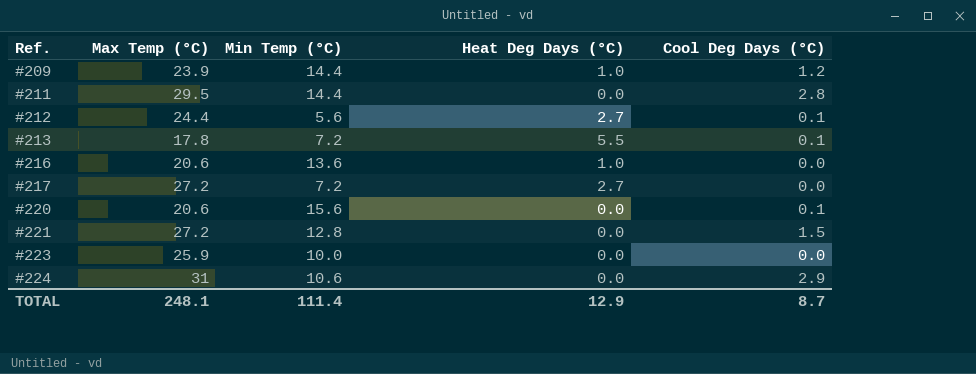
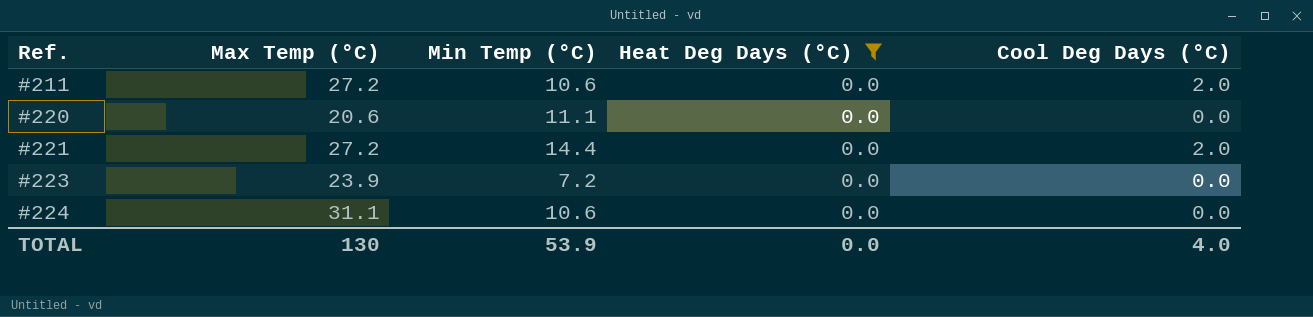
filter: none -> Heat Deg Days (°C) = 0.0
#211 | Max Temp (°C): 29.5 -> 27.2
#211 | Min Temp (°C): 14.4 -> 10.6
#211 | Cool Deg Days (°C): 2.8 -> 2.0
#220 | Min Temp (°C): 15.6 -> 11.1
#220 | Cool Deg Days (°C): 0.1 -> 0.0
#221 | Min Temp (°C): 12.8 -> 14.4
#221 | Cool Deg Days (°C): 1.5 -> 2.0
#223 | Max Temp (°C): 25.9 -> 23.9
#223 | Min Temp (°C): 10.0 -> 7.2
#224 | Max Temp (°C): 31 -> 31.1
#224 | Cool Deg Days (°C): 2.9 -> 0.0
TOTAL | Max Temp (°C): 248.1 -> 130
TOTAL | Min Temp (°C): 111.4 -> 53.9
TOTAL | Heat Deg Days (°C): 12.9 -> 0.0
TOTAL | Cool Deg Days (°C): 8.7 -> 4.0

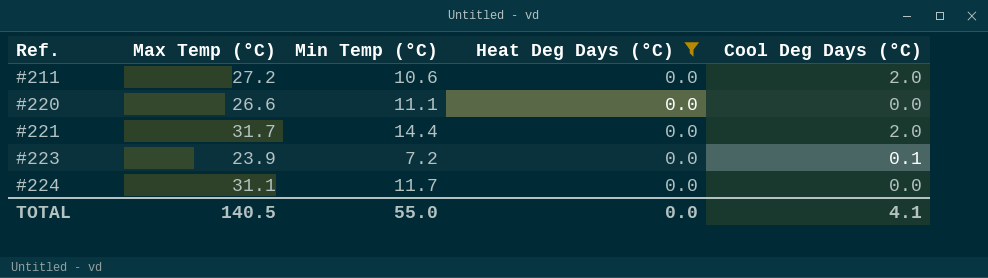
#220 | Max Temp (°C): 20.6 -> 26.6
#221 | Max Temp (°C): 27.2 -> 31.7
#223 | Cool Deg Days (°C): 0.0 -> 0.1
#224 | Min Temp (°C): 10.6 -> 11.7
TOTAL | Max Temp (°C): 130 -> 140.5
TOTAL | Min Temp (°C): 53.9 -> 55.0
TOTAL | Cool Deg Days (°C): 4.0 -> 4.1

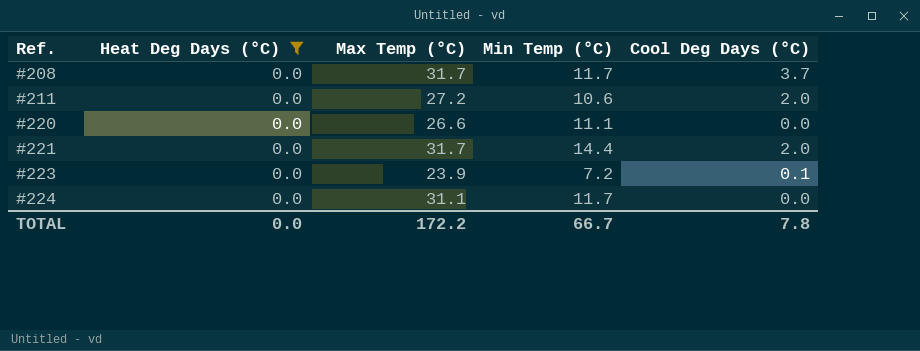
column Heat Deg Days (°C) | position: 4 -> 2
row #208: none -> 0.0 | 31.7 | 11.7 | 3.7
TOTAL | Max Temp (°C): 140.5 -> 172.2
TOTAL | Min Temp (°C): 55.0 -> 66.7
TOTAL | Cool Deg Days (°C): 4.1 -> 7.8

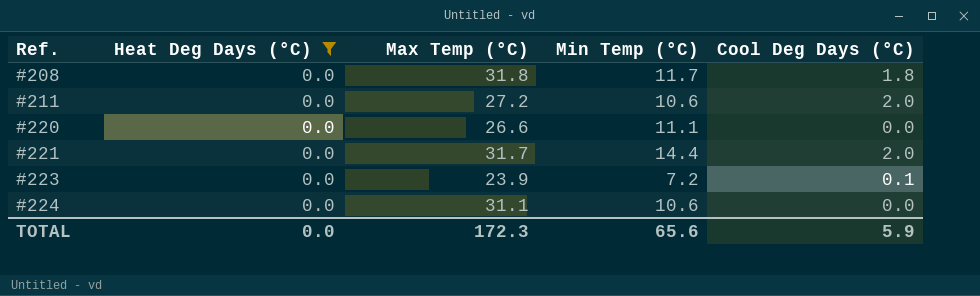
#208 | Max Temp (°C): 31.7 -> 31.8
#208 | Cool Deg Days (°C): 3.7 -> 1.8
#224 | Min Temp (°C): 11.7 -> 10.6
TOTAL | Max Temp (°C): 172.2 -> 172.3
TOTAL | Min Temp (°C): 66.7 -> 65.6
TOTAL | Cool Deg Days (°C): 7.8 -> 5.9

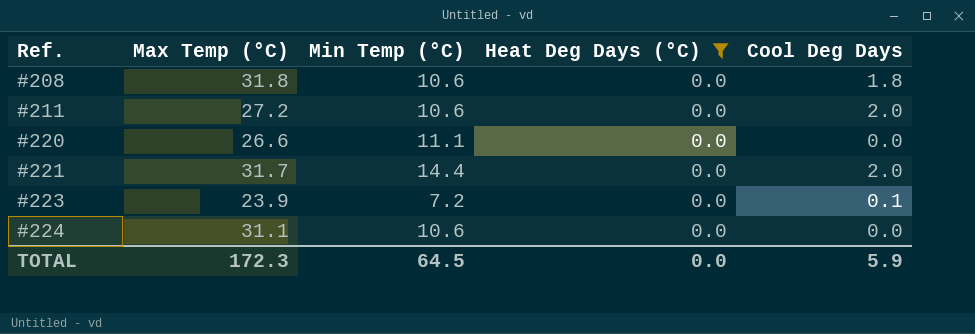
column Heat Deg Days (°C) | position: 2 -> 4
column name: Cool Deg Days (°C) -> Cool Deg Days
#208 | Min Temp (°C): 11.7 -> 10.6
TOTAL | Min Temp (°C): 65.6 -> 64.5

